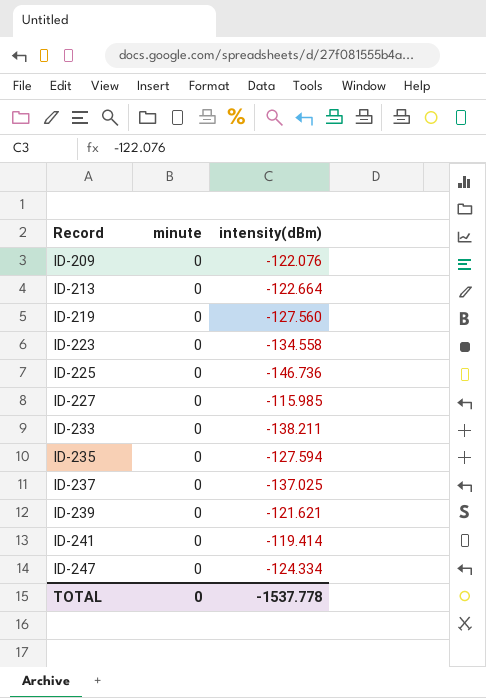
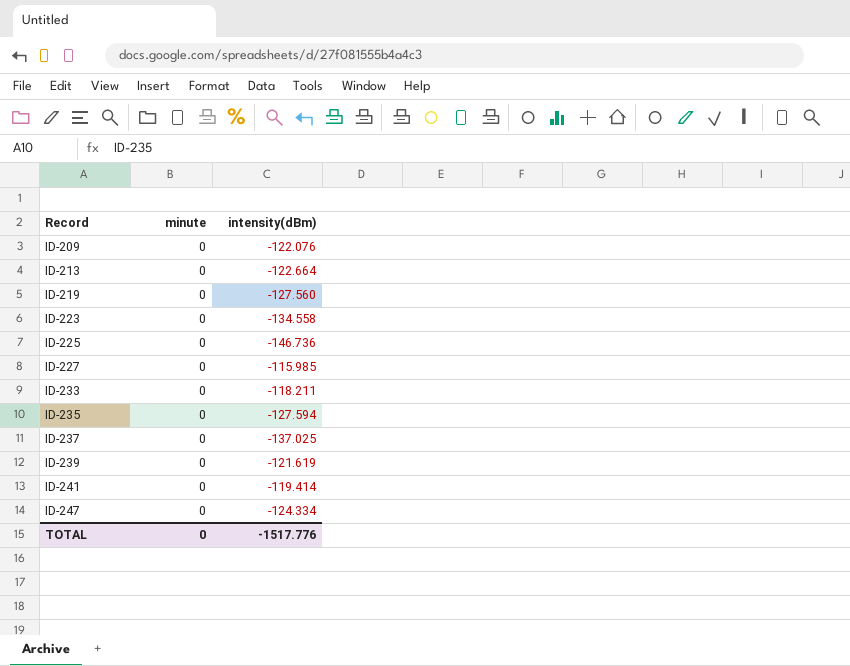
ID-233 | intensity(dBm): -138.211 -> -118.211
ID-239 | intensity(dBm): -121.621 -> -121.619
TOTAL | intensity(dBm): -1537.778 -> -1517.776

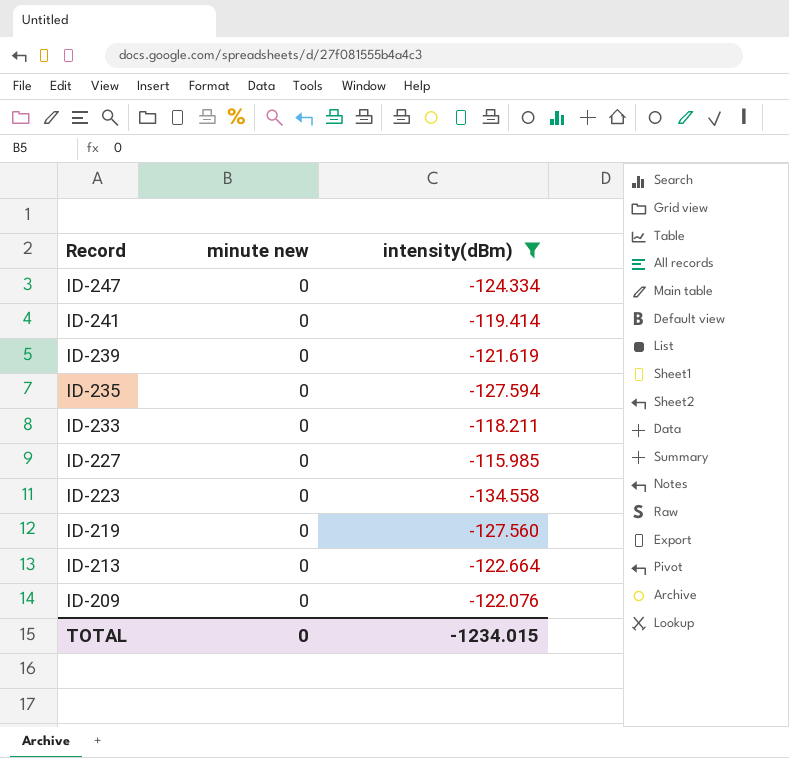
filter: none -> intensity(dBm) >= -134.558
row order: Record ascending -> Record descending
column name: minute -> minute new
TOTAL | intensity(dBm): -1517.776 -> -1234.015

